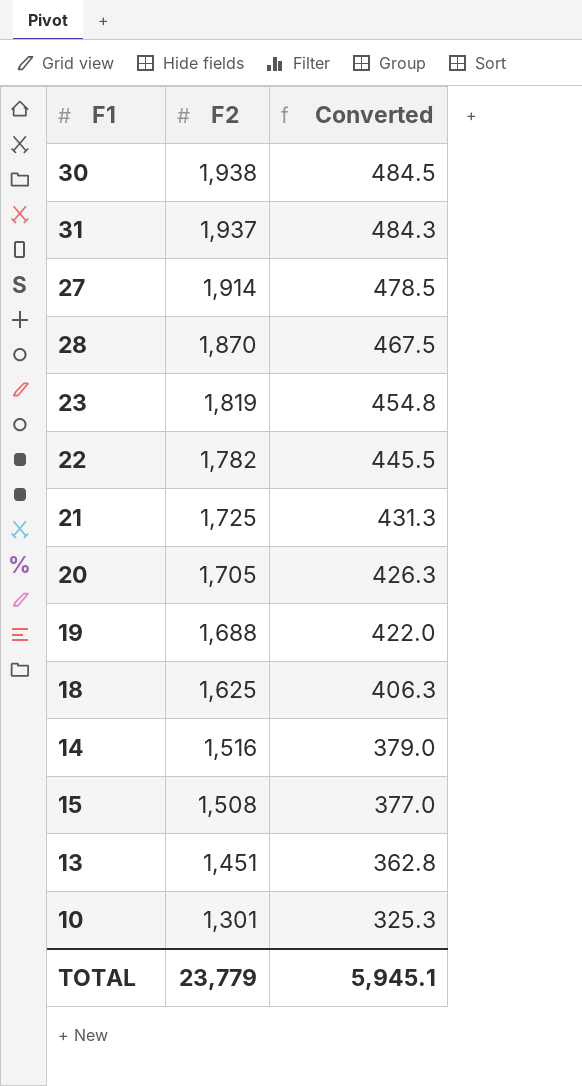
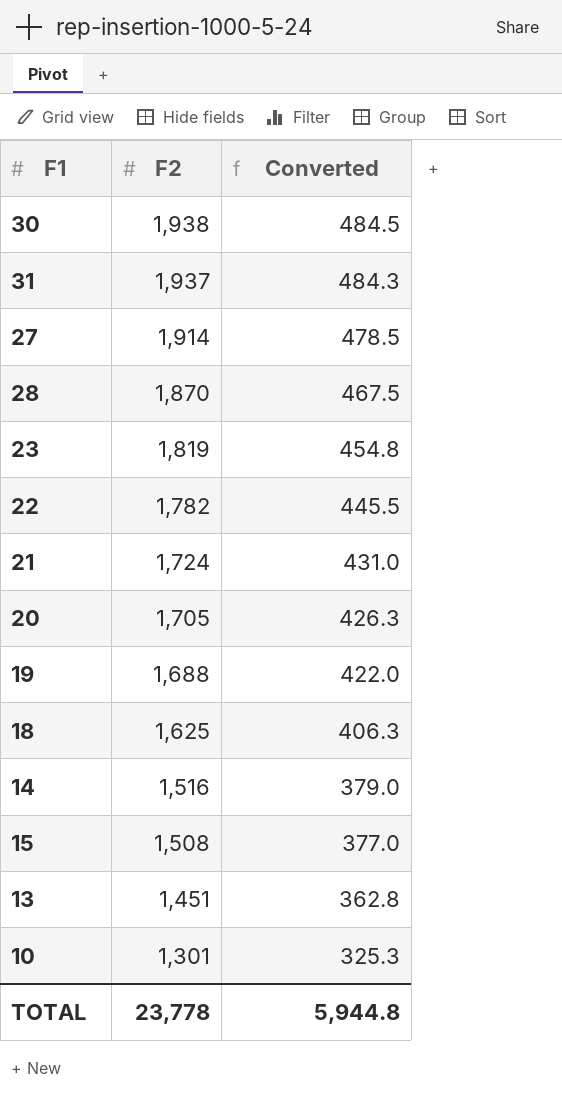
21 | F2: 1,725 -> 1,724
21 | Converted: 431.3 -> 431.0
TOTAL | F2: 23,779 -> 23,778
TOTAL | Converted: 5,945.1 -> 5,944.8

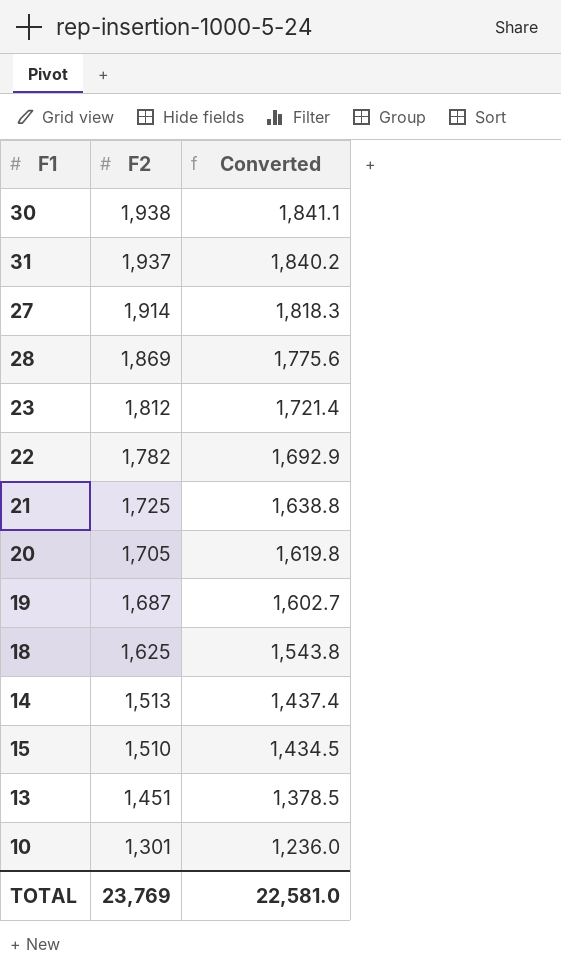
column Converted | formula: [F2] * 0.25 -> [F2] * 0.95
28 | F2: 1,870 -> 1,869
23 | F2: 1,819 -> 1,812
21 | F2: 1,724 -> 1,725
19 | F2: 1,688 -> 1,687
14 | F2: 1,516 -> 1,513
15 | F2: 1,508 -> 1,510
TOTAL | F2: 23,778 -> 23,769
TOTAL | Converted: 5,944.8 -> 22,581.0

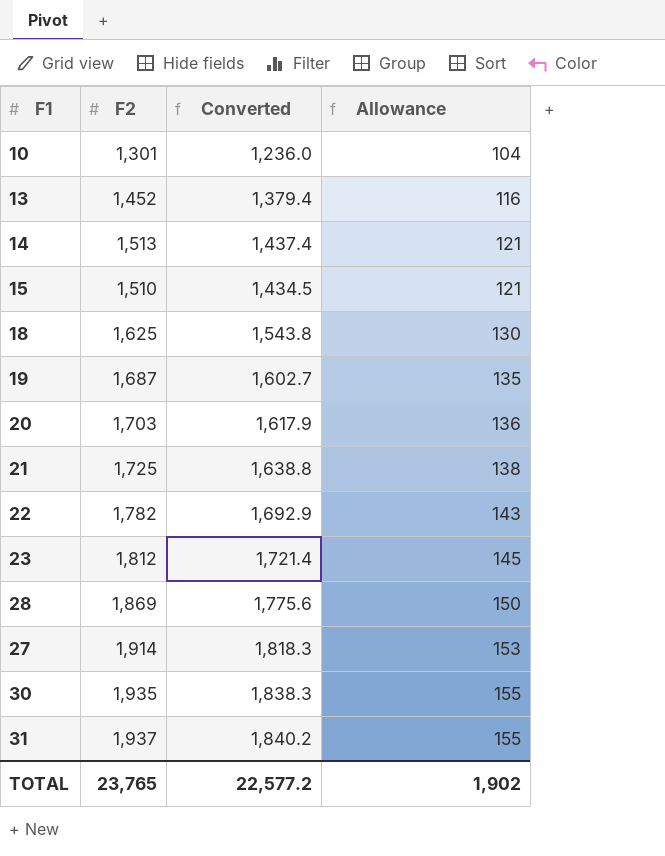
row order: F2 descending -> Allowance ascending
column Allowance | formula: none -> [F2] * 0.08
13 | F2: 1,451 -> 1,452
13 | Converted: 1,378.5 -> 1,379.4
20 | F2: 1,705 -> 1,703
20 | Converted: 1,619.8 -> 1,617.9
30 | F2: 1,938 -> 1,935
30 | Converted: 1,841.1 -> 1,838.3
TOTAL | F2: 23,769 -> 23,765
TOTAL | Converted: 22,581.0 -> 22,577.2

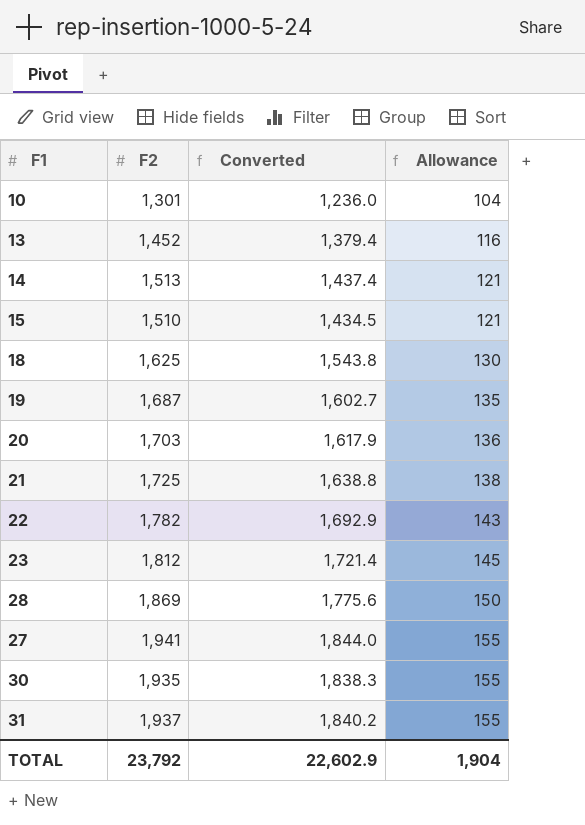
27 | F2: 1,914 -> 1,941
27 | Converted: 1,818.3 -> 1,844.0
27 | Allowance: 153 -> 155
TOTAL | F2: 23,765 -> 23,792
TOTAL | Converted: 22,577.2 -> 22,602.9
TOTAL | Allowance: 1,902 -> 1,904

